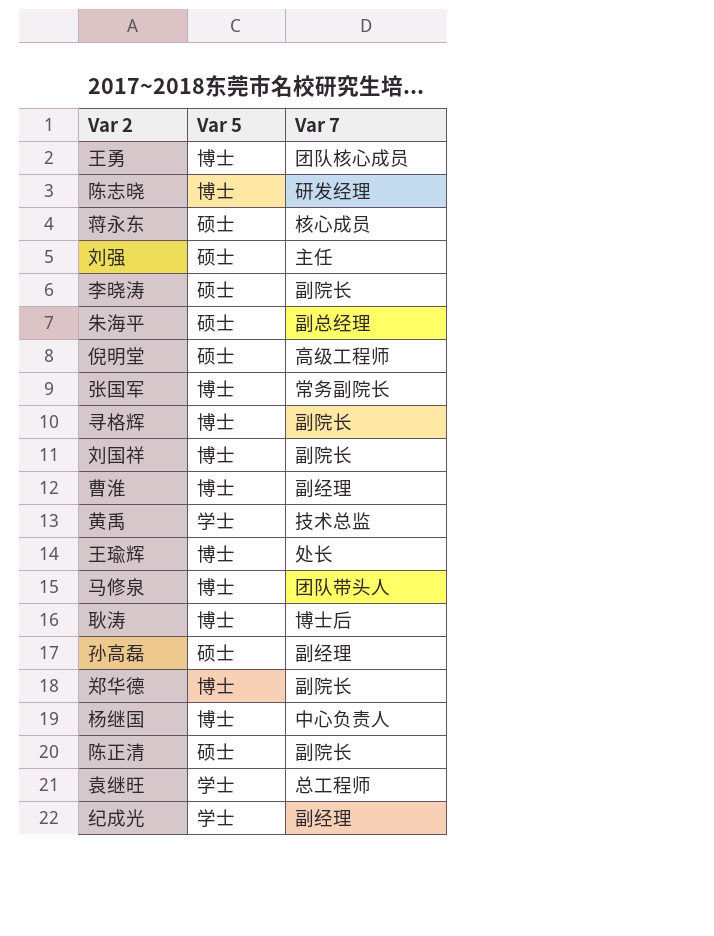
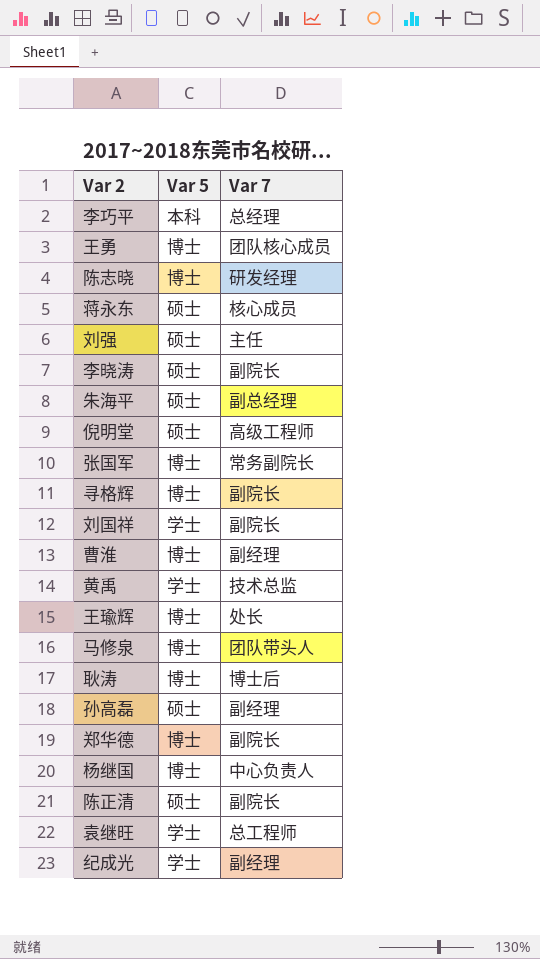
row 李巧平: none -> 本科 | 总经理
刘国祥 | Var 5: 博士 -> 学士

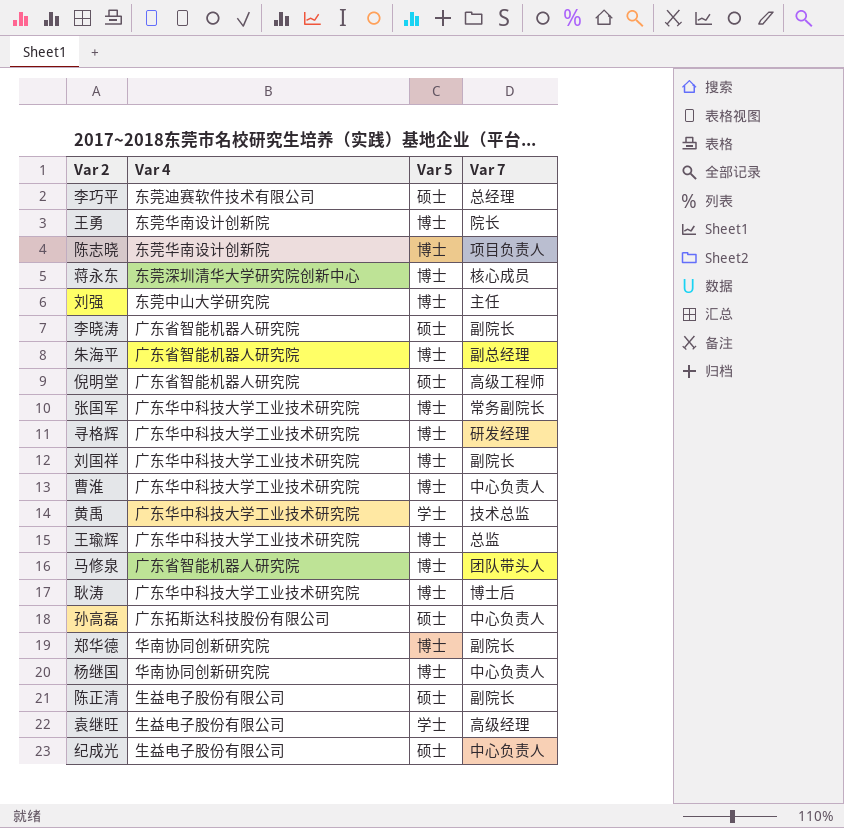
column Var 4 | position: none -> 2
李巧平 | Var 5: 本科 -> 硕士
王勇 | Var 7: 团队核心成员 -> 院长
陈志晓 | Var 7: 研发经理 -> 项目负责人
蒋永东 | Var 5: 硕士 -> 博士
刘强 | Var 5: 硕士 -> 博士
朱海平 | Var 5: 硕士 -> 博士
寻格辉 | Var 7: 副院长 -> 研发经理
刘国祥 | Var 5: 学士 -> 博士
曹淮 | Var 7: 副经理 -> 中心负责人
王瑜辉 | Var 7: 处长 -> 总监
孙高磊 | Var 7: 副经理 -> 中心负责人
袁继旺 | Var 7: 总工程师 -> 高级经理
纪成光 | Var 5: 学士 -> 硕士
纪成光 | Var 7: 副经理 -> 中心负责人

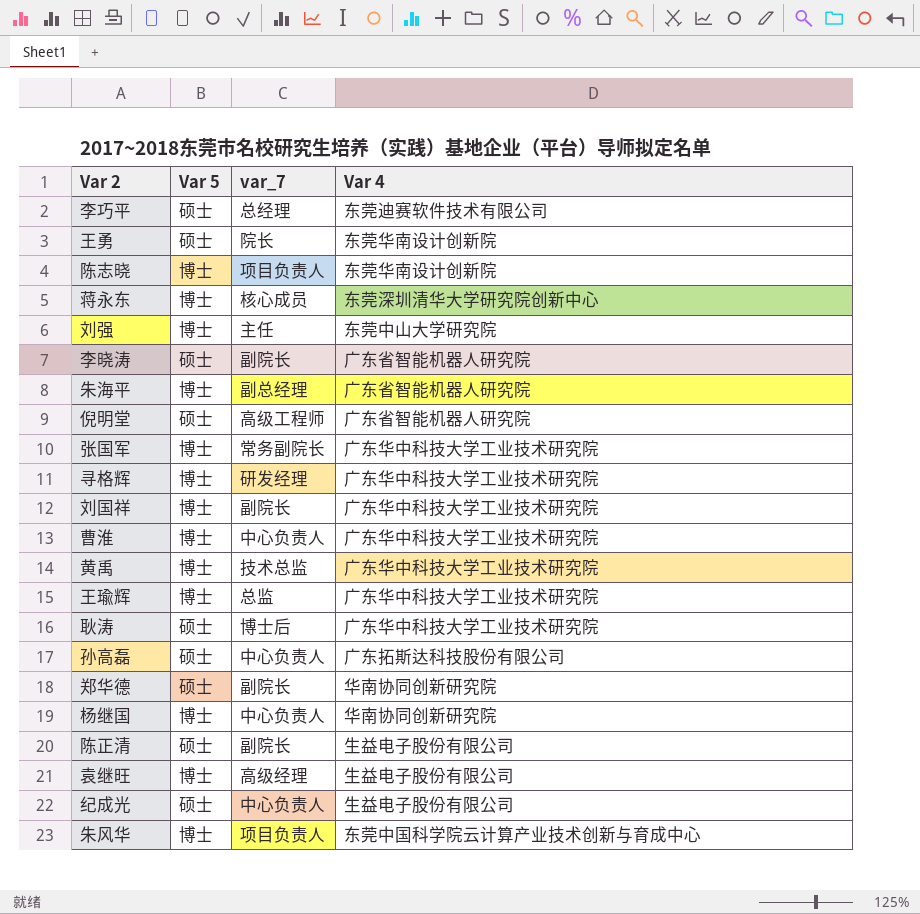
column name: Var 7 -> var_7
column Var 4 | position: 2 -> 4
row 马修泉: 广东省智能机器人研究院 | 博士 | 团队带头人 -> none
王勇 | Var 5: 博士 -> 硕士
黄禹 | Var 5: 学士 -> 博士
耿涛 | Var 5: 博士 -> 硕士
郑华德 | Var 5: 博士 -> 硕士
袁继旺 | Var 5: 学士 -> 博士
row 朱风华: none -> 博士 | 项目负责人 | 东莞中国科学院云计算产业技术创新与育成中心

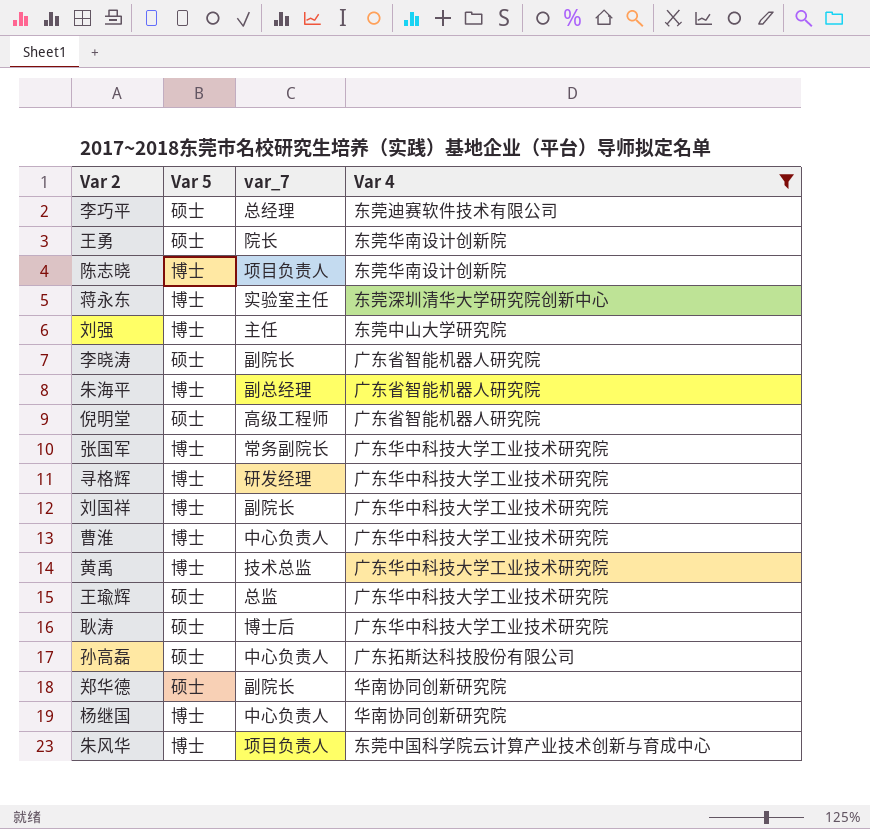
filter: none -> Var 4 != 生益电子股份有限公司
蒋永东 | var_7: 核心成员 -> 实验室主任
王瑜辉 | Var 5: 博士 -> 硕士

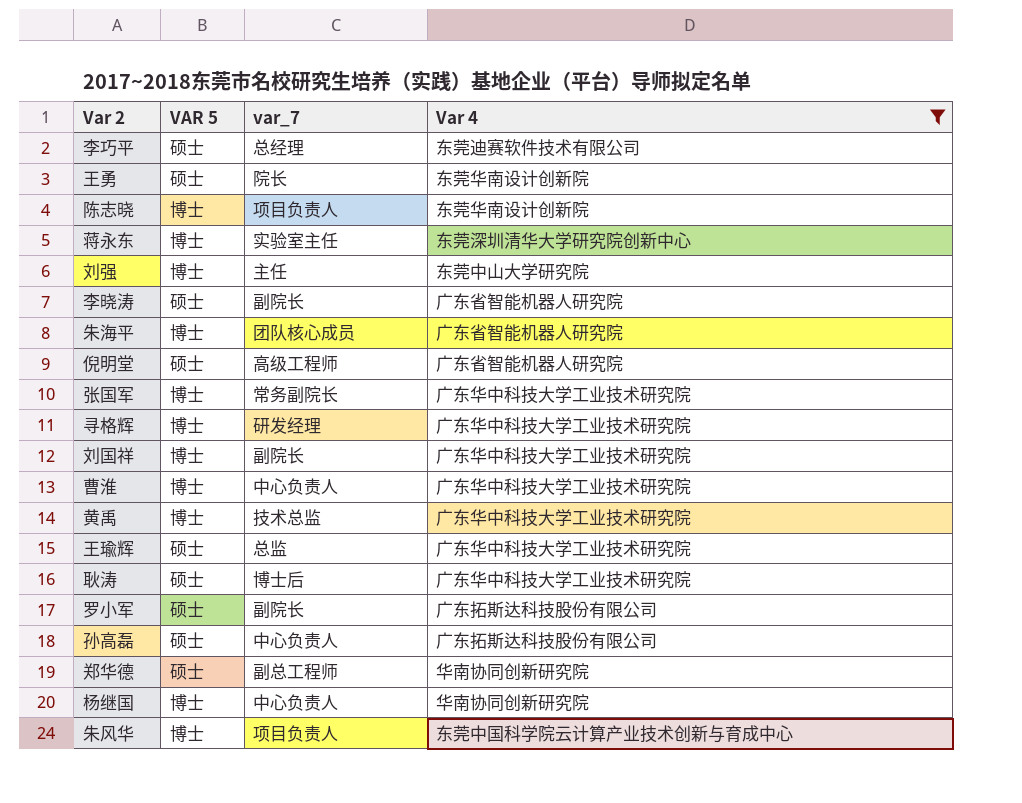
column name: Var 5 -> VAR 5
朱海平 | var_7: 副总经理 -> 团队核心成员
row 罗小军: none -> 硕士 | 副院长 | 广东拓斯达科技股份有限公司
郑华德 | var_7: 副院长 -> 副总工程师

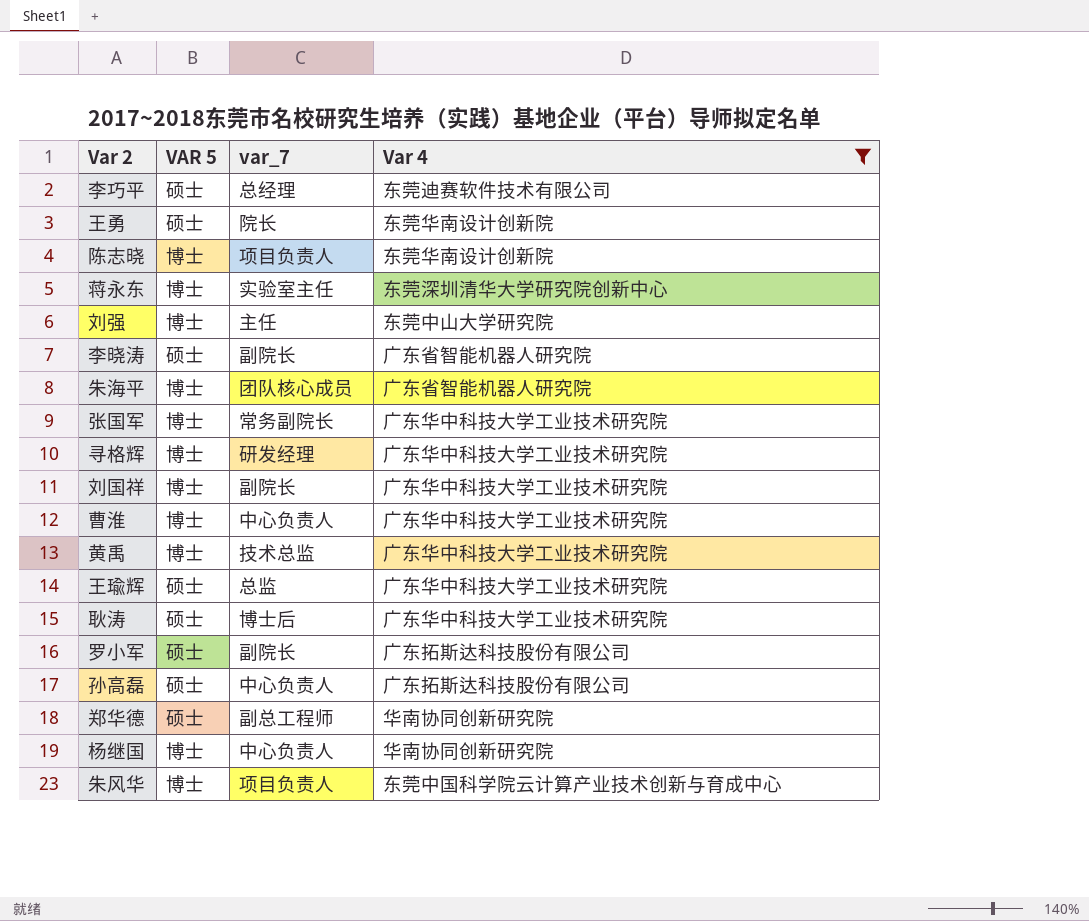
row 倪明堂: 硕士 | 高级工程师 | 广东省智能机器人研究院 -> none

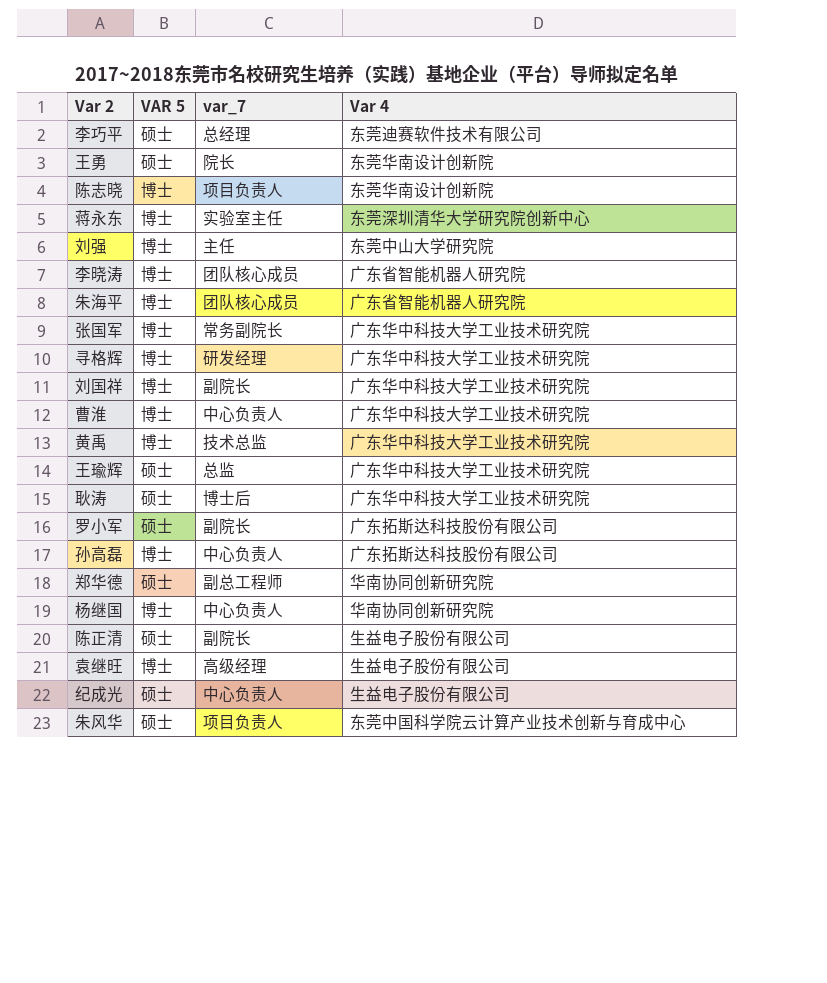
filter: Var 4 != 生益电子股份有限公司 -> none
李晓涛 | VAR 5: 硕士 -> 博士
李晓涛 | var_7: 副院长 -> 团队核心成员
孙高磊 | VAR 5: 硕士 -> 博士
朱风华 | VAR 5: 博士 -> 硕士

